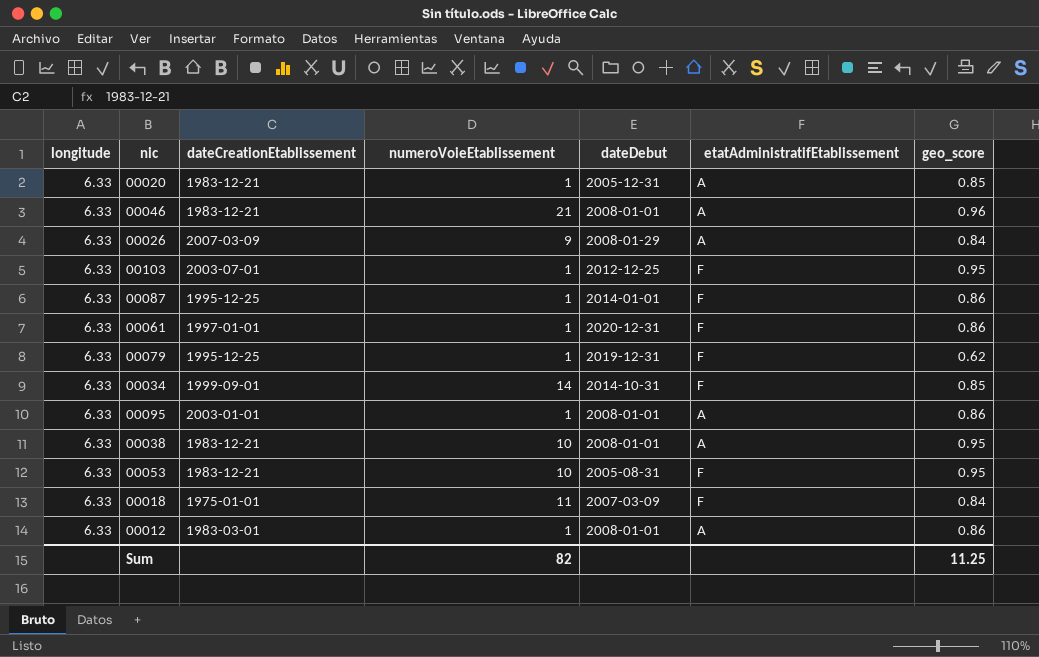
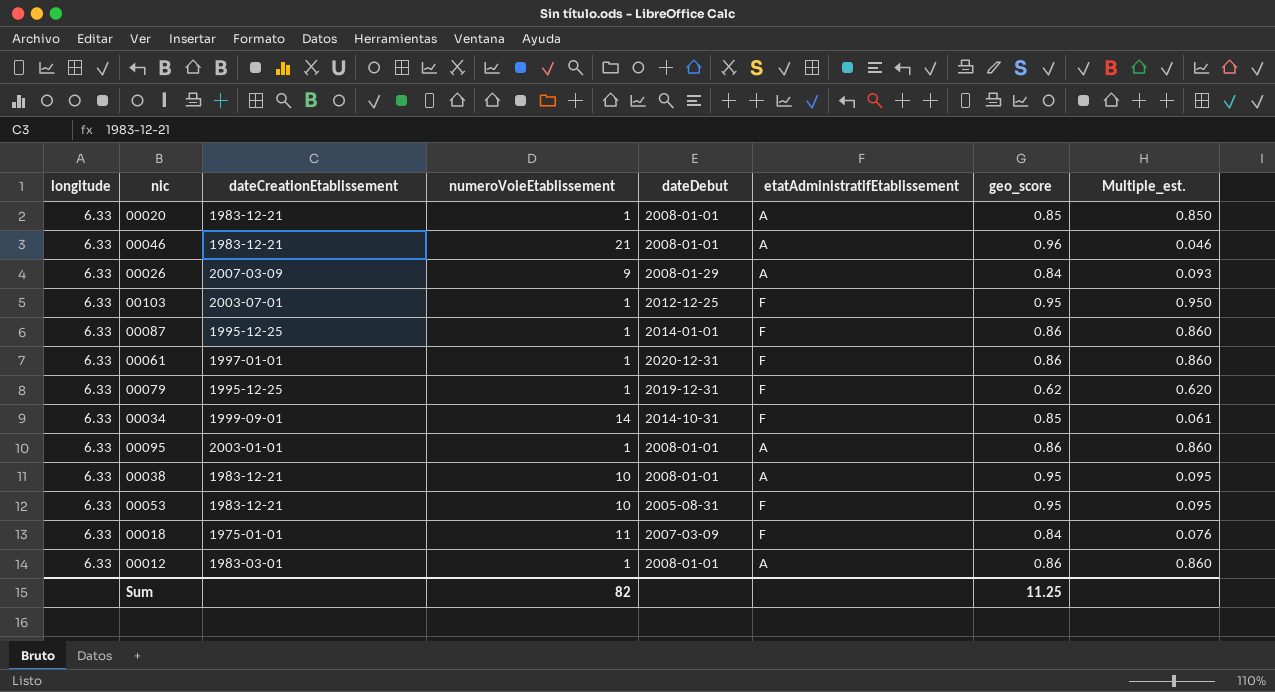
column Multiple_est. | formula: none -> [geo_score] / [numeroVoieEtablissement]
00020 | dateDebut: 2005-12-31 -> 2008-01-01

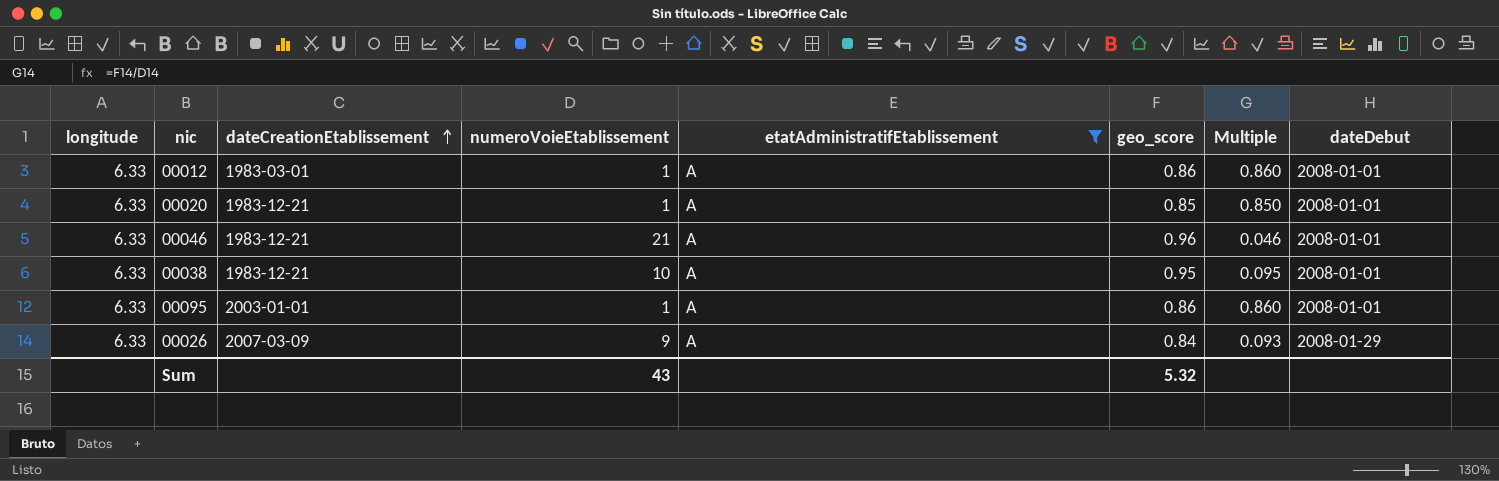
filter: none -> etatAdministratifEtablissement = A
row order: none -> dateCreationEtablissement ascending
column name: Multiple_est. -> Multiple
column dateDebut | position: 5 -> 8
Sum | numeroVoieEtablissement: 82 -> 43
Sum | geo_score: 11.25 -> 5.32

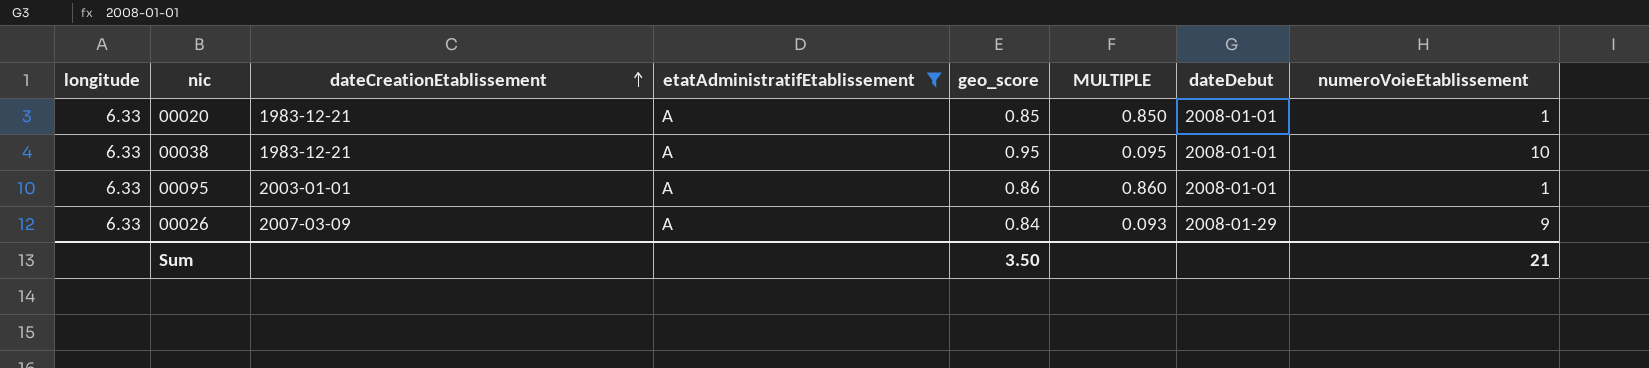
column name: Multiple -> MULTIPLE
column numeroVoieEtablissement | position: 4 -> 8
row 00012: 6.33 | 1983-03-01 | 1 | A | 0.86 | 0.860 | 2008-01-01 -> none
row 00046: 6.33 | 1983-12-21 | 21 | A | 0.96 | 0.046 | 2008-01-01 -> none
Sum | geo_score: 5.32 -> 3.50
Sum | numeroVoieEtablissement: 43 -> 21

